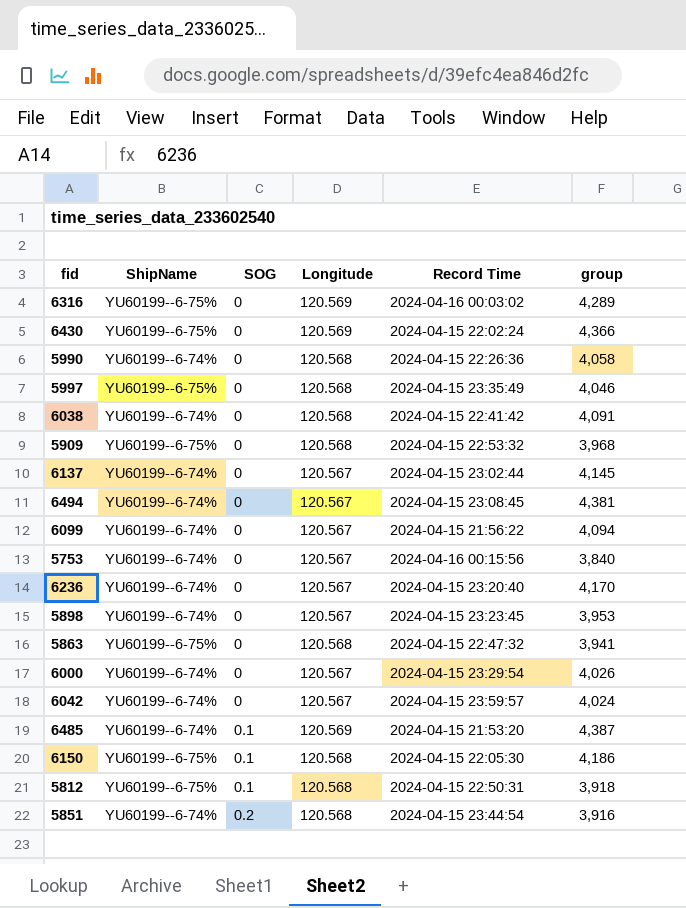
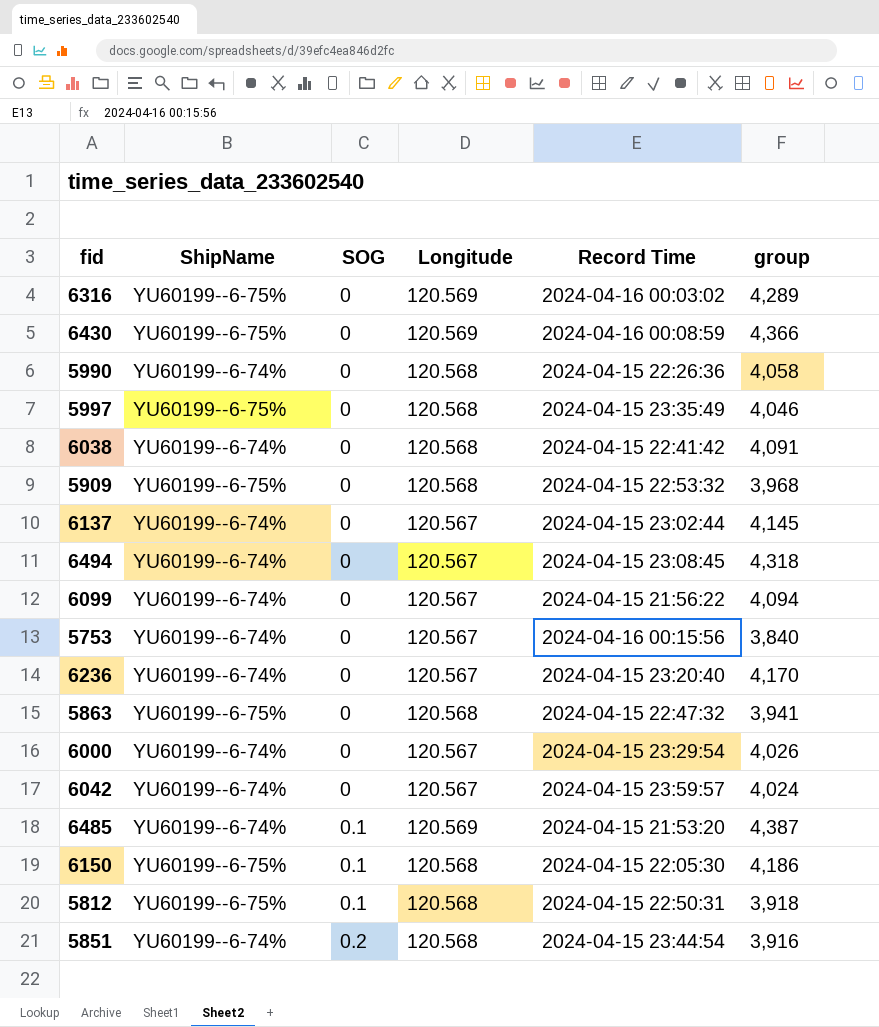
row 5898: YU60199--6-74% | 0 | 120.567 | 2024-04-15 23:23:45 | 3,953 -> none
6430 | Record Time: 2024-04-15 22:02:24 -> 2024-04-16 00:08:59
6494 | group: 4,381 -> 4,318

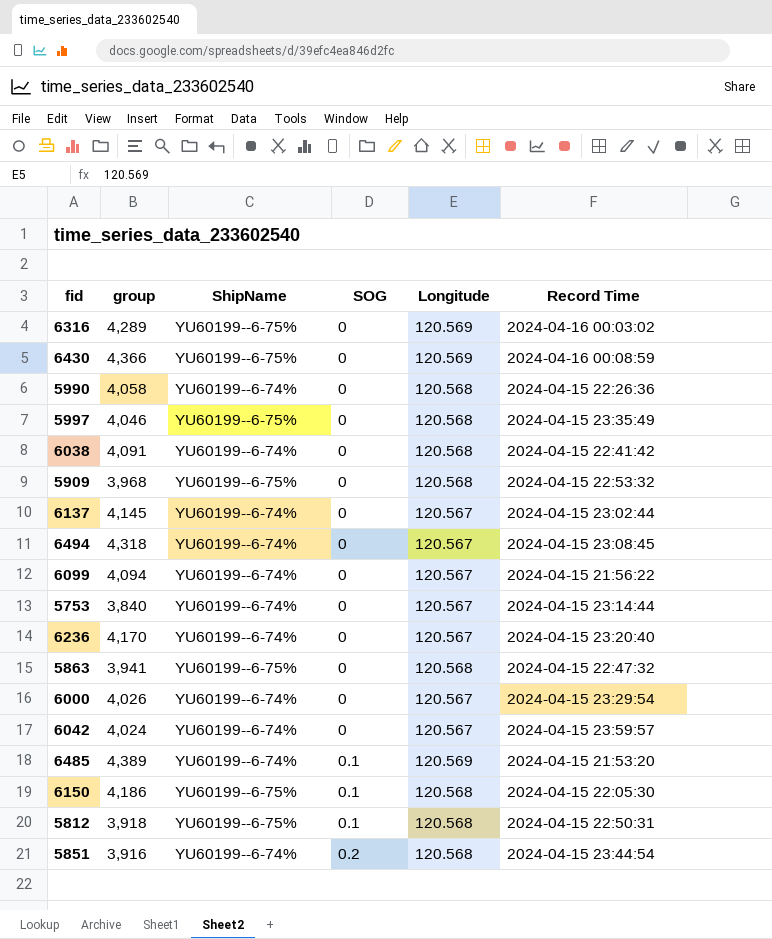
column group | position: 6 -> 2
5753 | Record Time: 2024-04-16 00:15:56 -> 2024-04-15 23:14:44
6485 | group: 4,387 -> 4,389

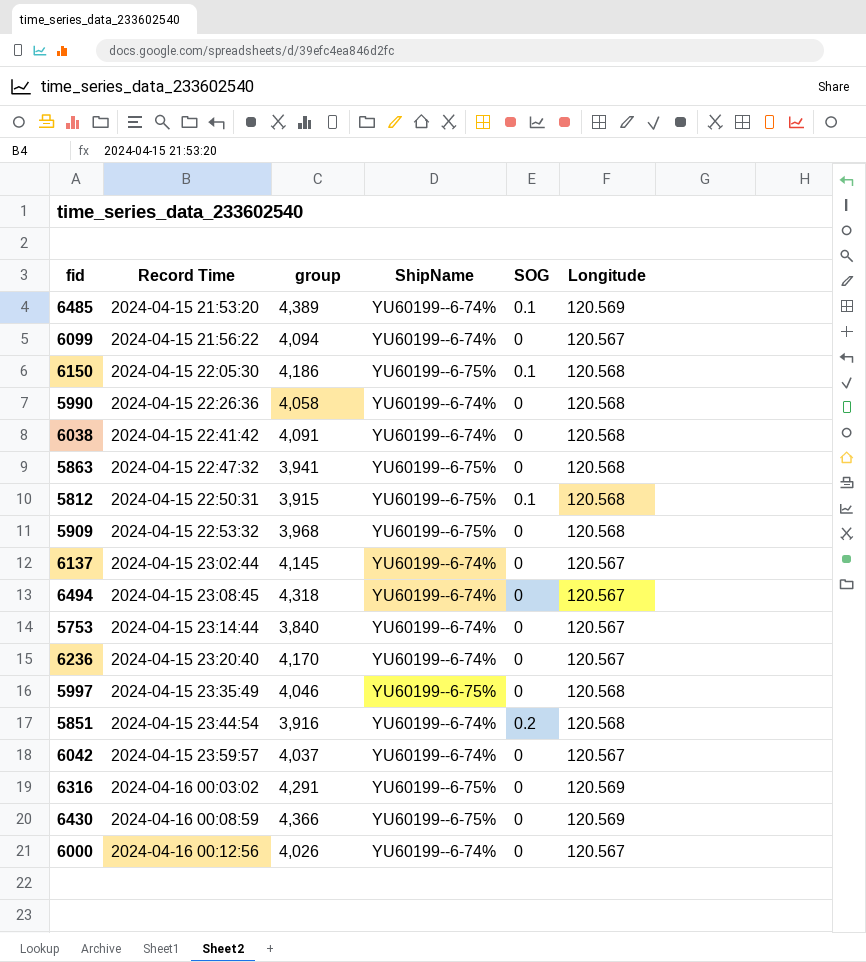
row order: SOG ascending -> Record Time ascending
column Record Time | position: 6 -> 2
5812 | group: 3,918 -> 3,915
6042 | group: 4,024 -> 4,037
6316 | group: 4,289 -> 4,291
6000 | Record Time: 2024-04-15 23:29:54 -> 2024-04-16 00:12:56

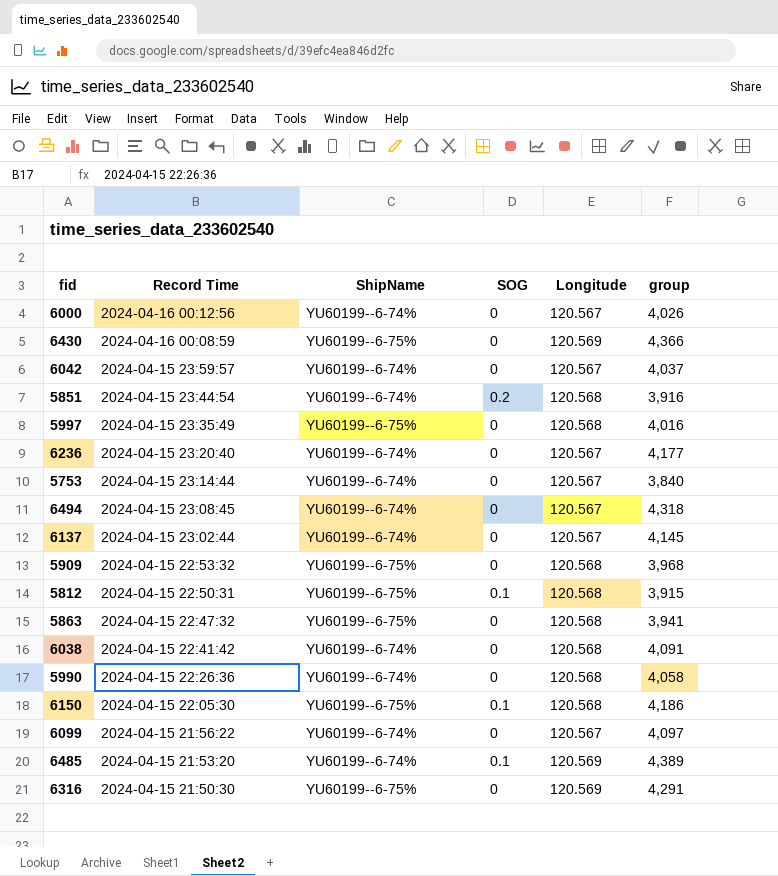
row order: Record Time ascending -> Record Time descending
column group | position: 3 -> 6
5997 | group: 4,046 -> 4,016
6236 | group: 4,170 -> 4,177
6099 | group: 4,094 -> 4,097
6316 | Record Time: 2024-04-16 00:03:02 -> 2024-04-15 21:50:30

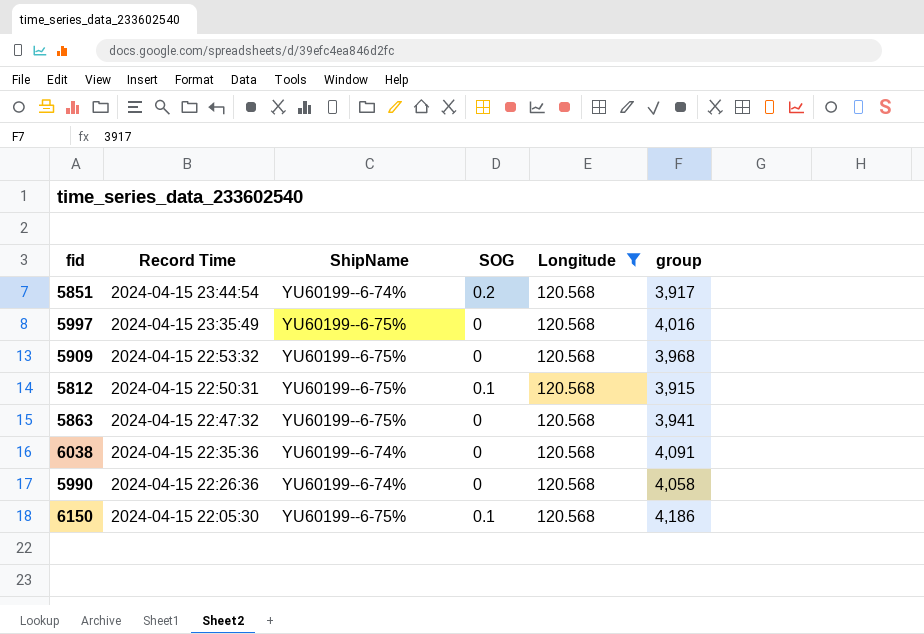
filter: none -> Longitude = 120.568
5851 | group: 3,916 -> 3,917
6038 | Record Time: 2024-04-15 22:41:42 -> 2024-04-15 22:35:36

